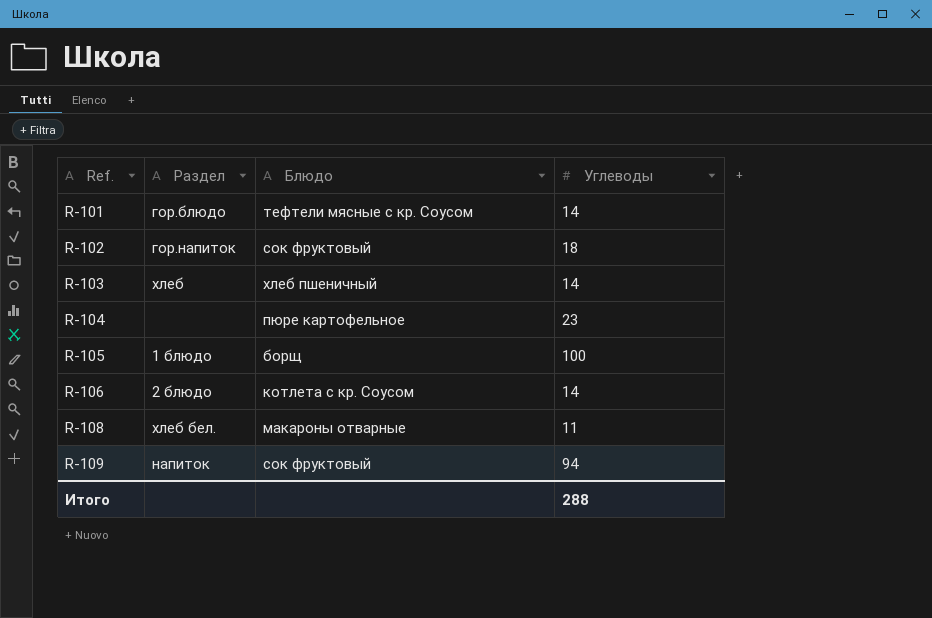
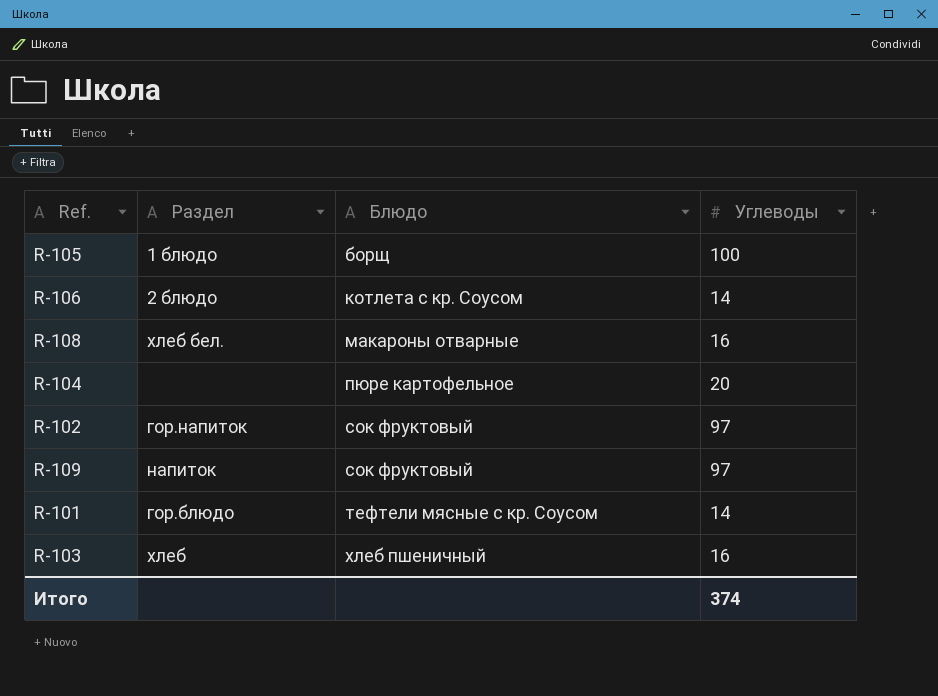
row order: Ref. ascending -> Блюдо ascending
R-108 | Углеводы: 11 -> 16
R-104 | Углеводы: 23 -> 20
R-102 | Углеводы: 18 -> 97
R-109 | Углеводы: 94 -> 97
R-103 | Углеводы: 14 -> 16
Итого | Углеводы: 288 -> 374

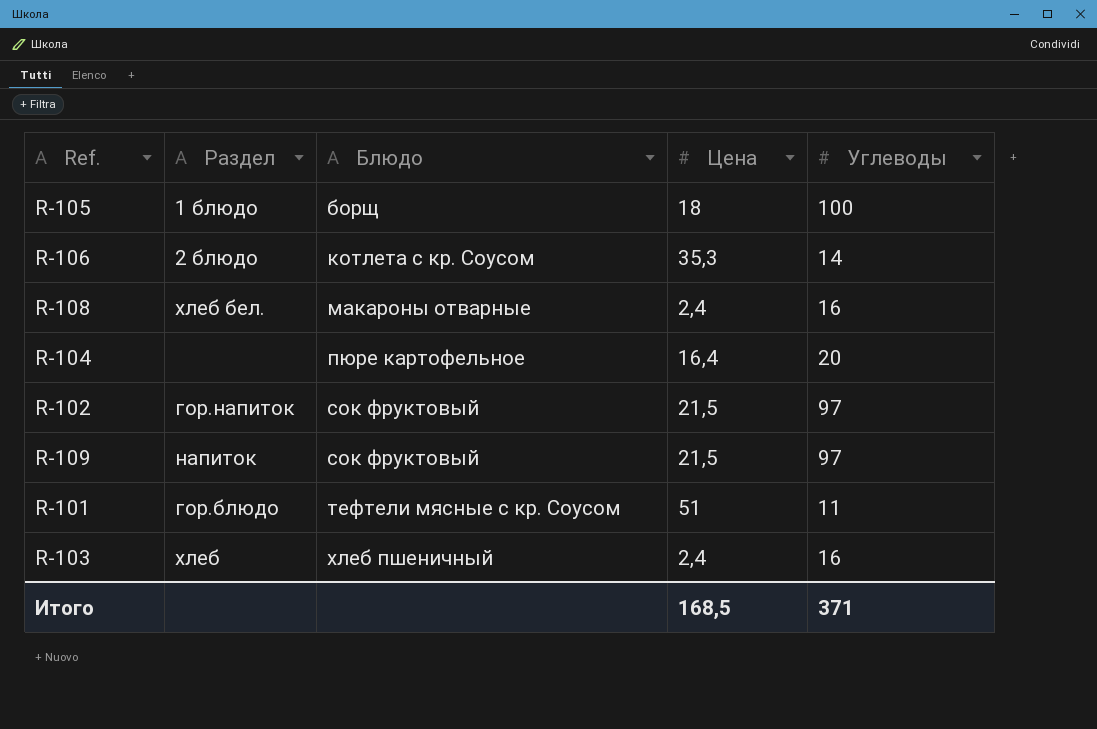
column Цена | position: none -> 4
R-101 | Углеводы: 14 -> 11
Итого | Углеводы: 374 -> 371

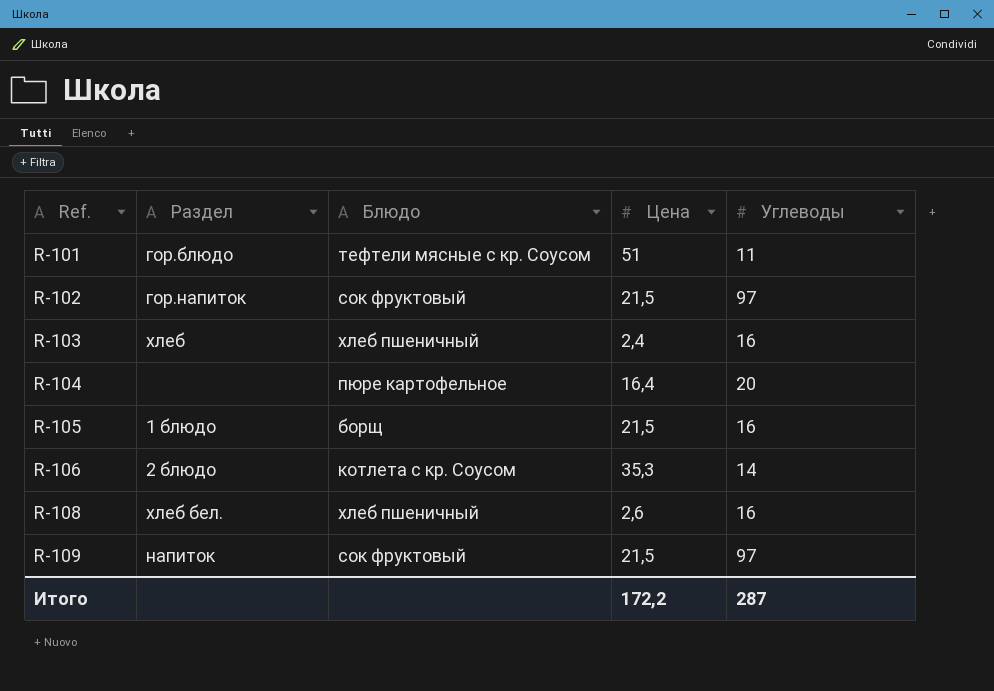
row order: Блюдо ascending -> Ref. ascending
R-105 | Цена: 18 -> 21,5
R-105 | Углеводы: 100 -> 16
R-108 | Блюдо: макароны отварные -> хлеб пшеничный
R-108 | Цена: 2,4 -> 2,6
Итого | Цена: 168,5 -> 172,2
Итого | Углеводы: 371 -> 287

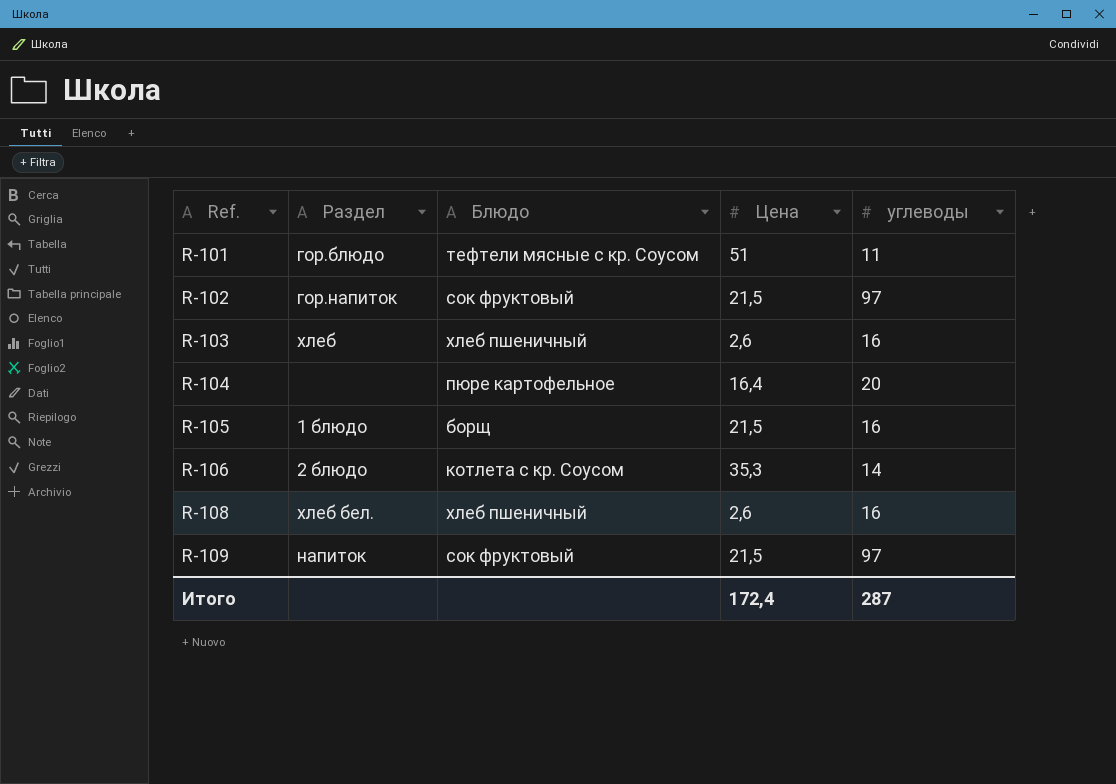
column name: Углеводы -> углеводы
R-103 | Цена: 2,4 -> 2,6
Итого | Цена: 172,2 -> 172,4

